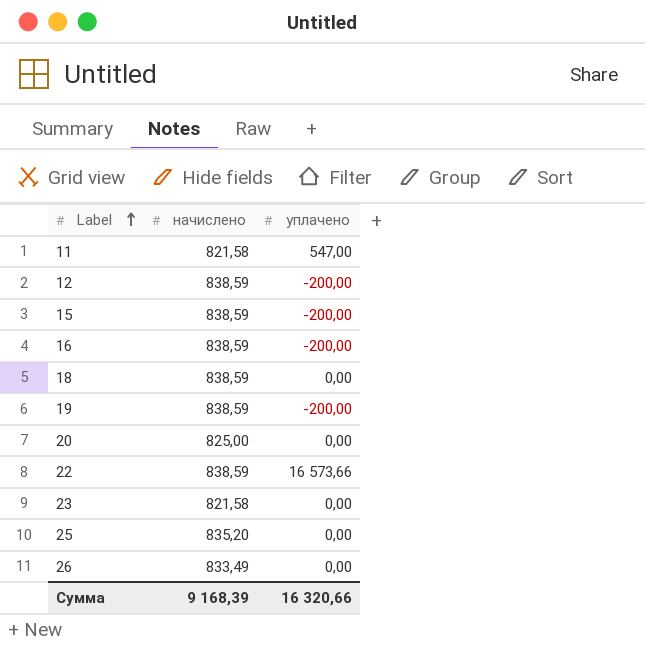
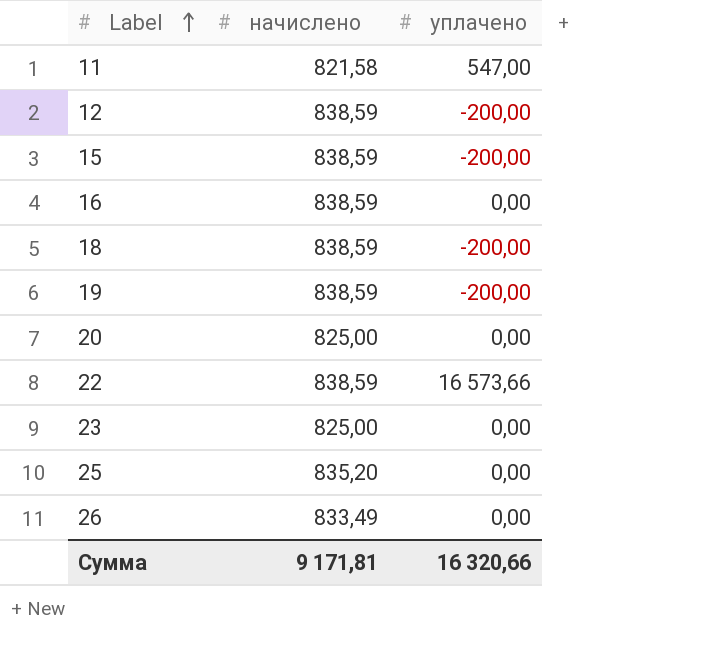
16 | уплачено: -200,00 -> 0,00
18 | уплачено: 0,00 -> -200,00
23 | начислено: 821,58 -> 825,00
Сумма | начислено: 9 168,39 -> 9 171,81

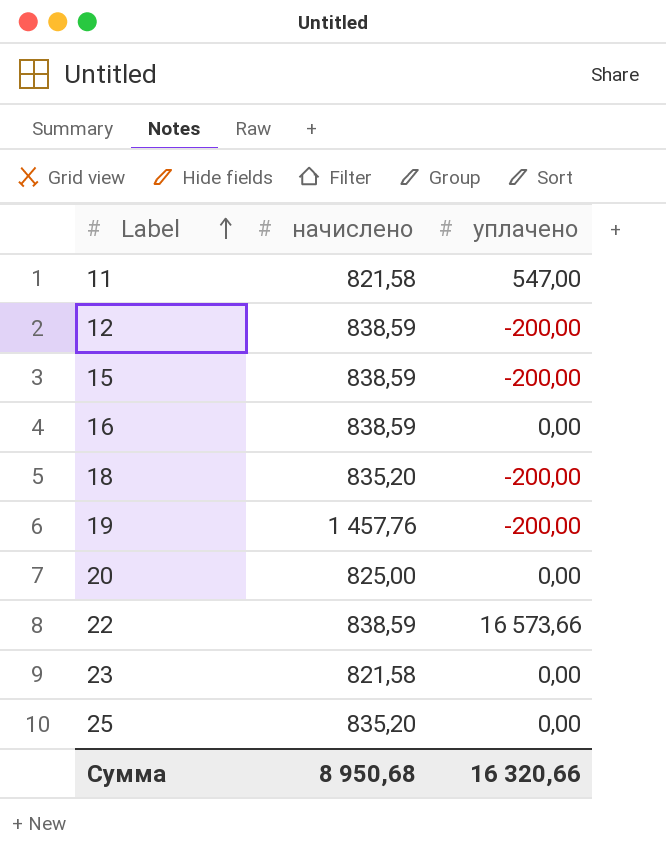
row 26: 833,49 | 0,00 -> none
18 | начислено: 838,59 -> 835,20
19 | начислено: 838,59 -> 1 457,76
23 | начислено: 825,00 -> 821,58
Сумма | начислено: 9 171,81 -> 8 950,68

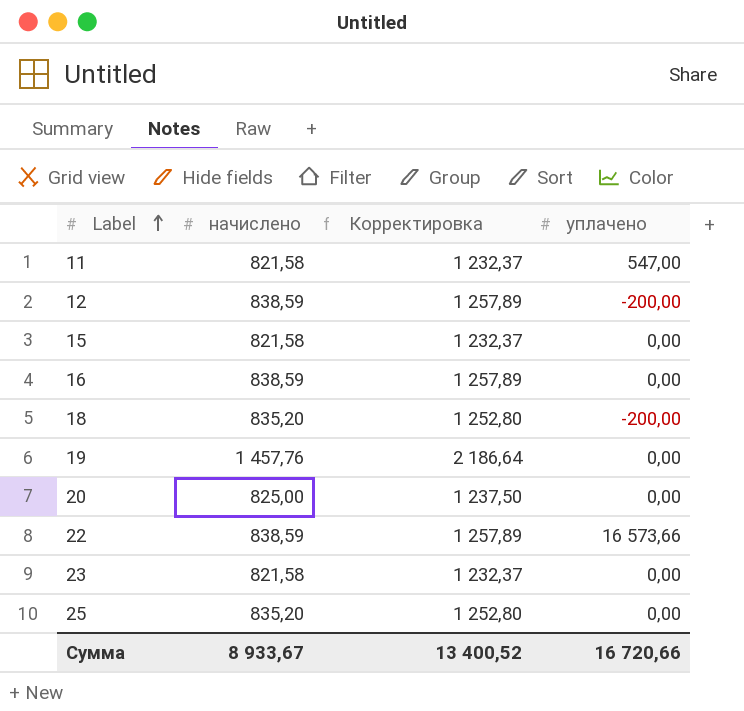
column Корректировка | formula: none -> [начислено] * 1,5
15 | начислено: 838,59 -> 821,58
15 | уплачено: -200,00 -> 0,00
19 | уплачено: -200,00 -> 0,00
Сумма | начислено: 8 950,68 -> 8 933,67
Сумма | уплачено: 16 320,66 -> 16 720,66

